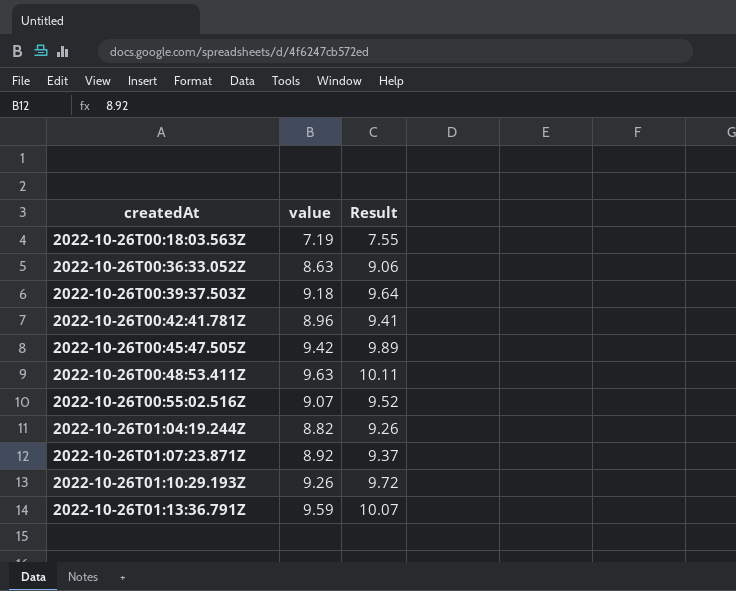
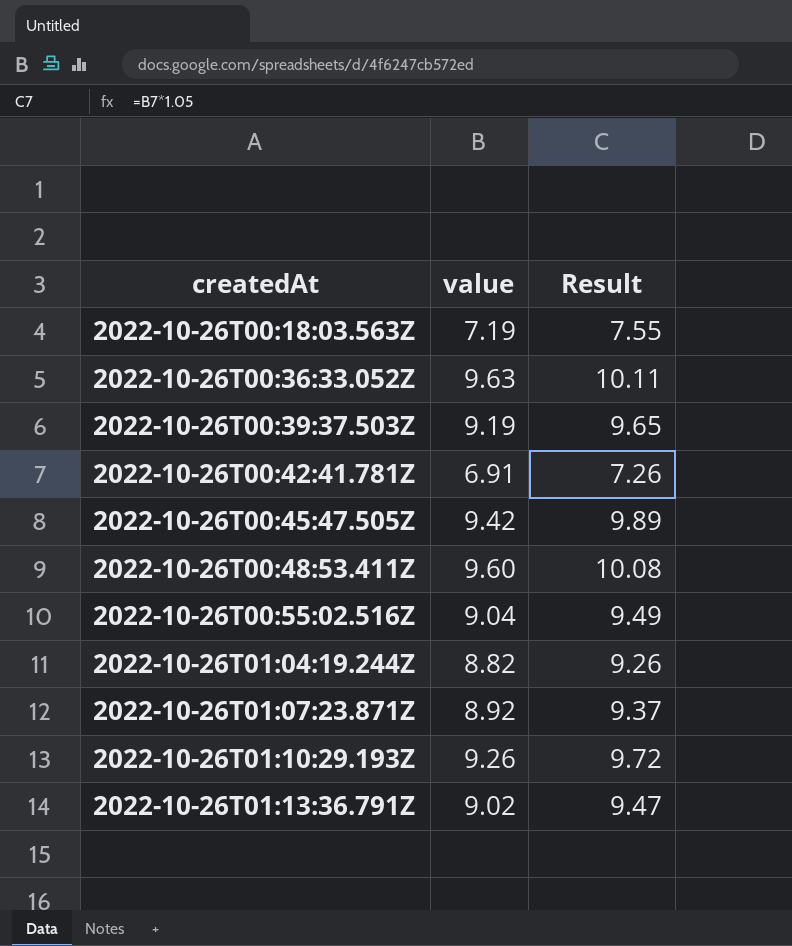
2022-10-26T00:36:33.052Z | value: 8.63 -> 9.63
2022-10-26T00:36:33.052Z | Result: 9.06 -> 10.11
2022-10-26T00:39:37.503Z | value: 9.18 -> 9.19
2022-10-26T00:39:37.503Z | Result: 9.64 -> 9.65
2022-10-26T00:42:41.781Z | value: 8.96 -> 6.91
2022-10-26T00:42:41.781Z | Result: 9.41 -> 7.26
2022-10-26T00:48:53.411Z | value: 9.63 -> 9.60
2022-10-26T00:48:53.411Z | Result: 10.11 -> 10.08
2022-10-26T00:55:02.516Z | value: 9.07 -> 9.04
2022-10-26T00:55:02.516Z | Result: 9.52 -> 9.49
2022-10-26T01:13:36.791Z | value: 9.59 -> 9.02
2022-10-26T01:13:36.791Z | Result: 10.07 -> 9.47

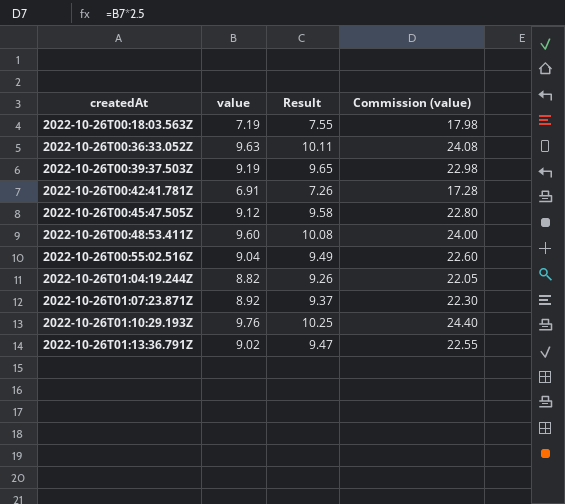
column Commission (value) | formula: none -> [value] * 2.5
2022-10-26T00:45:47.505Z | value: 9.42 -> 9.12
2022-10-26T00:45:47.505Z | Result: 9.89 -> 9.58
2022-10-26T01:10:29.193Z | value: 9.26 -> 9.76
2022-10-26T01:10:29.193Z | Result: 9.72 -> 10.25

